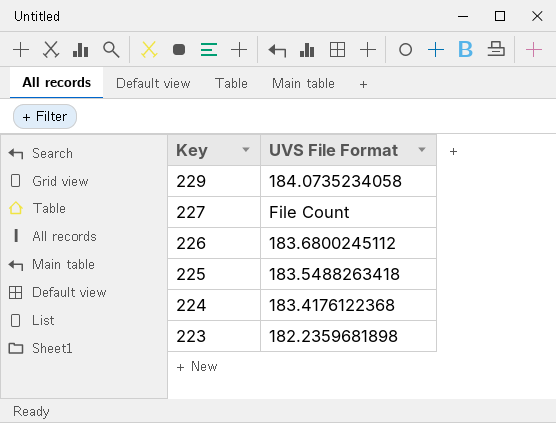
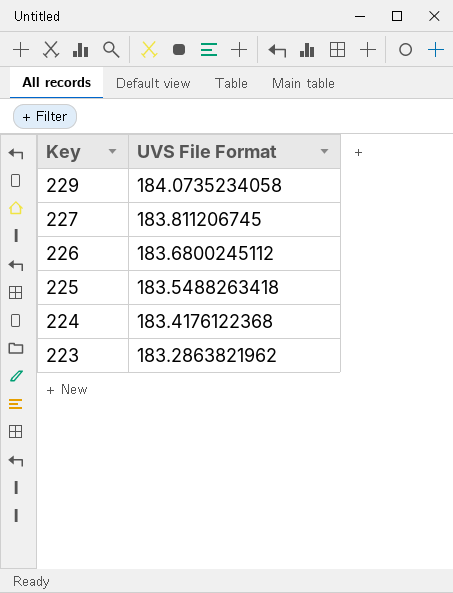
227 | UVS File Format: File Count -> 183.811206745
223 | UVS File Format: 182.2359681898 -> 183.2863821962

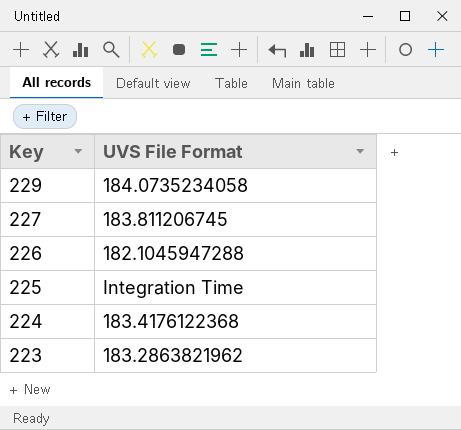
226 | UVS File Format: 183.6800245112 -> 182.1045947288
225 | UVS File Format: 183.5488263418 -> Integration Time

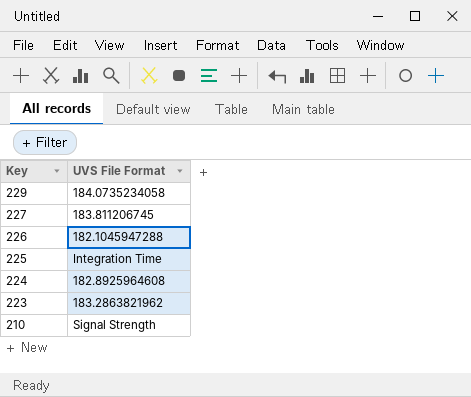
224 | UVS File Format: 183.4176122368 -> 182.8925964608
row 210: none -> Signal Strength

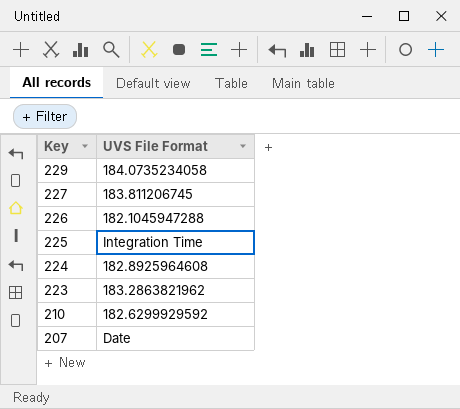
210 | UVS File Format: Signal Strength -> 182.6299929592
row 207: none -> Date

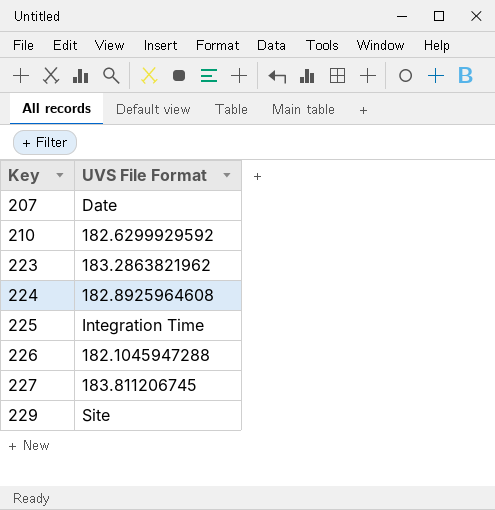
row order: Key descending -> Key ascending
229 | UVS File Format: 184.0735234058 -> Site

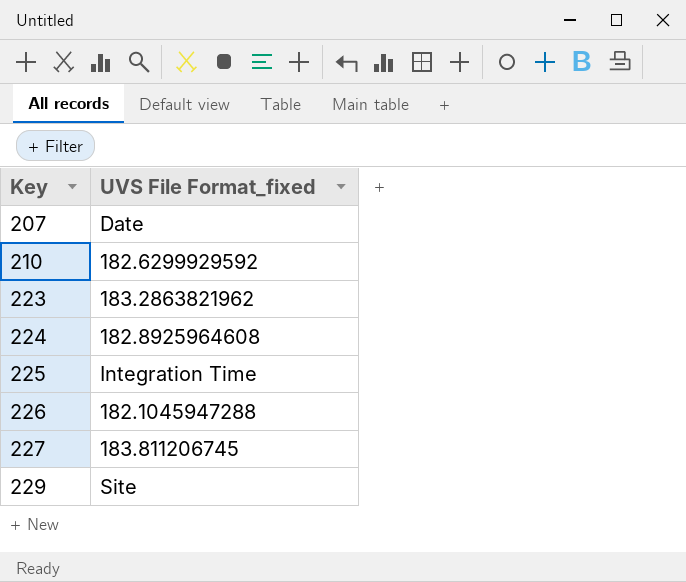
column name: UVS File Format -> UVS File Format_fixed

